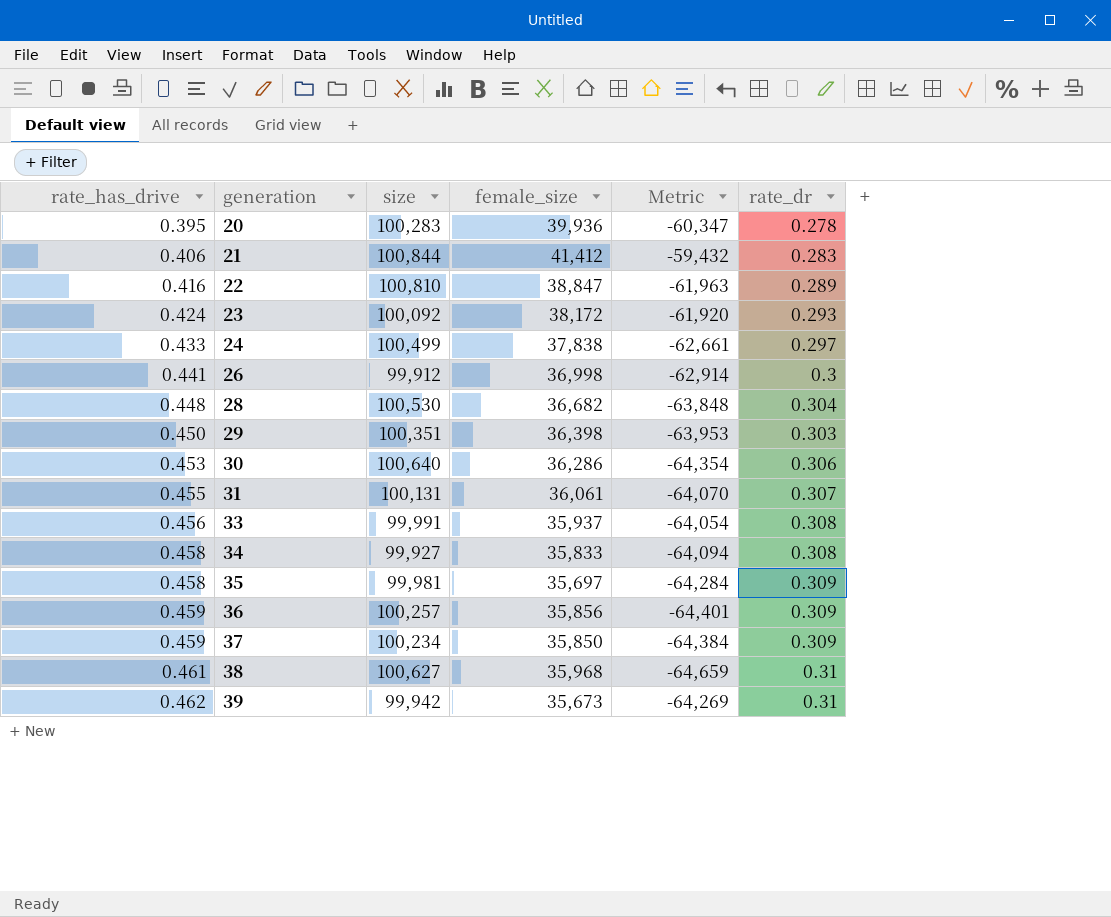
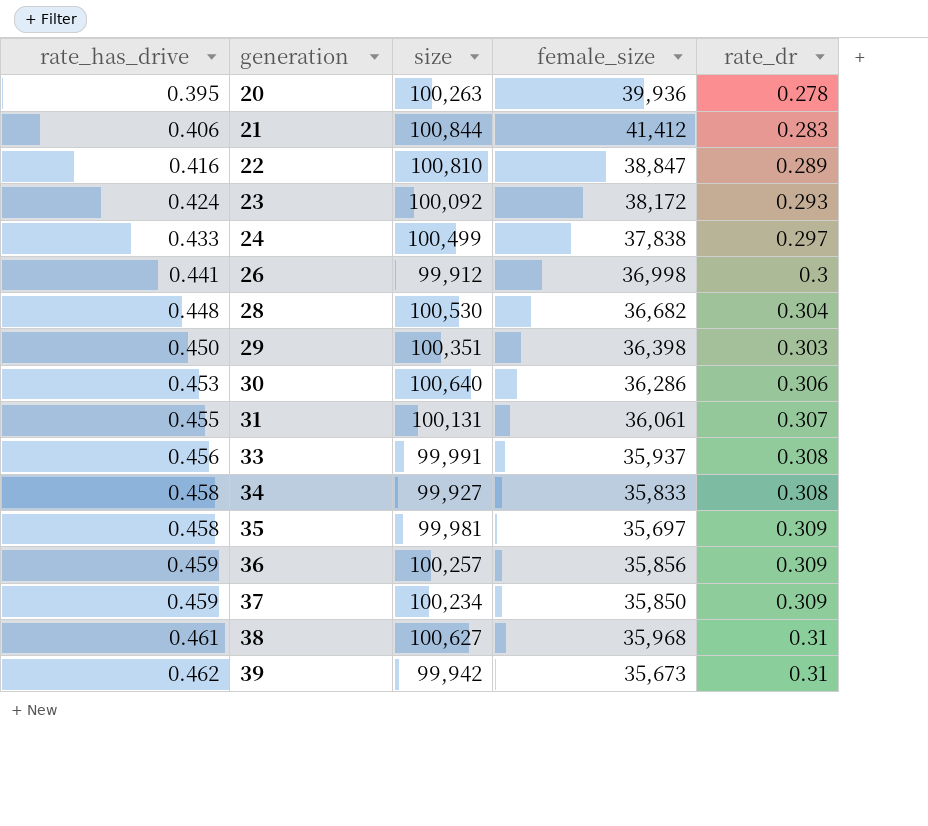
column Metric | formula: [female_size] - [size] -> none
20 | size: 100,283 -> 100,263

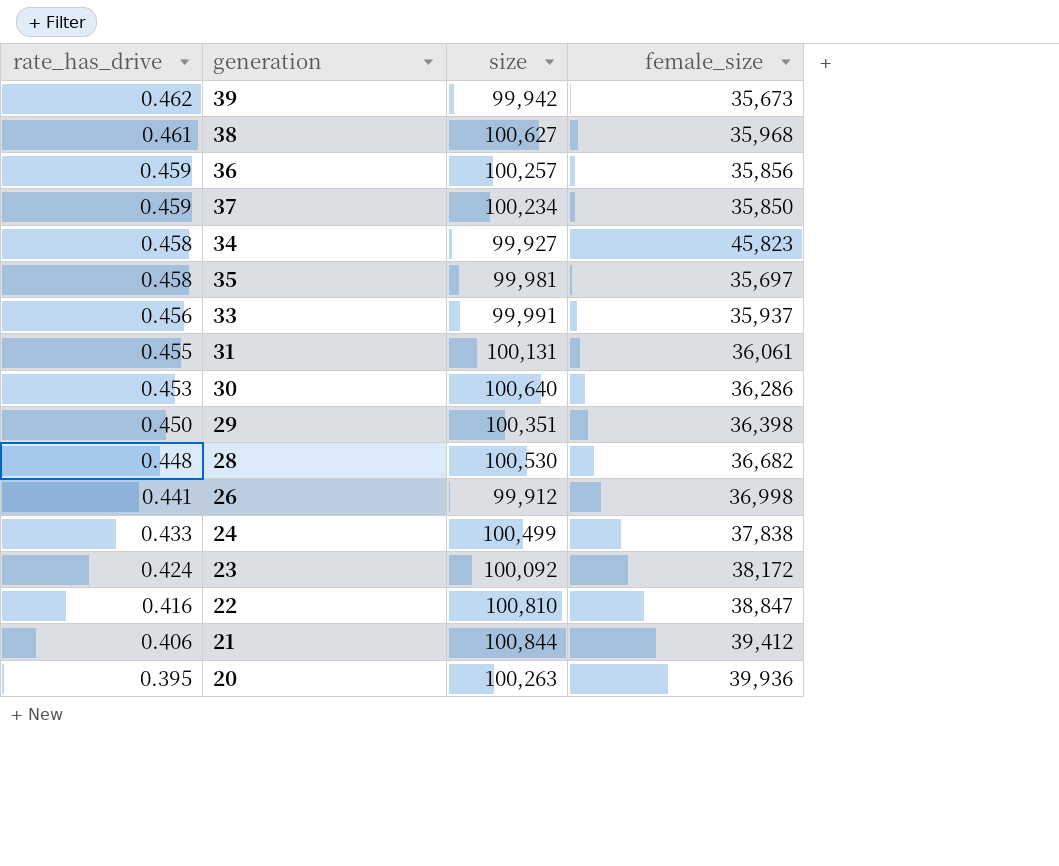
row order: rate_has_drive ascending -> rate_has_drive descending
column rate_dr | position: 5 -> none
34 | female_size: 35,833 -> 45,823
21 | female_size: 41,412 -> 39,412

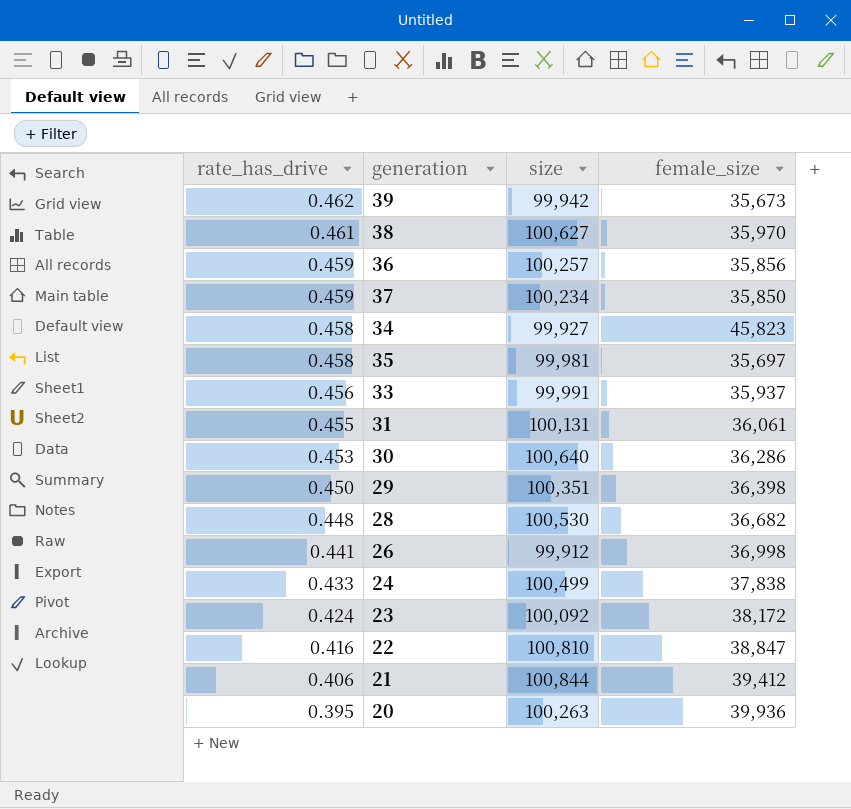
38 | female_size: 35,968 -> 35,970

